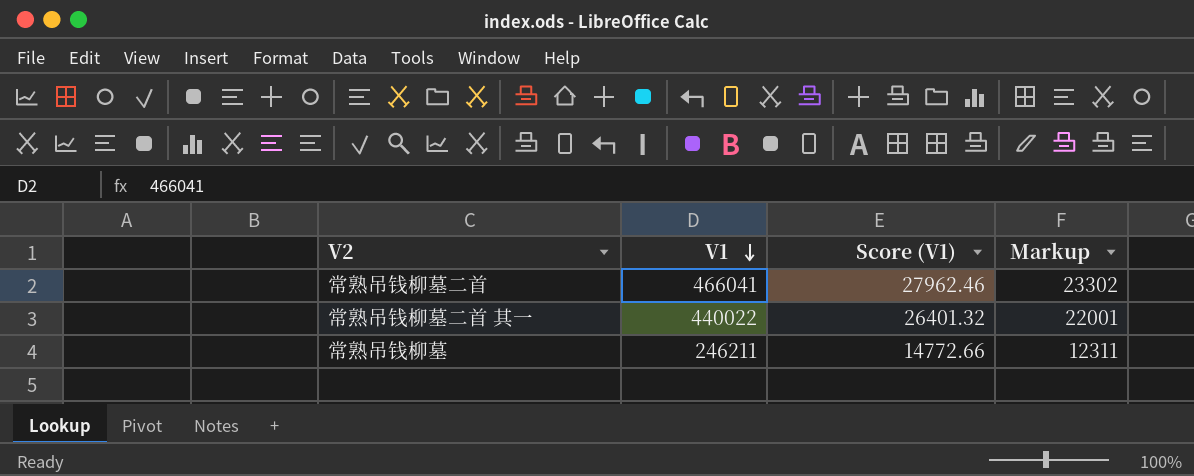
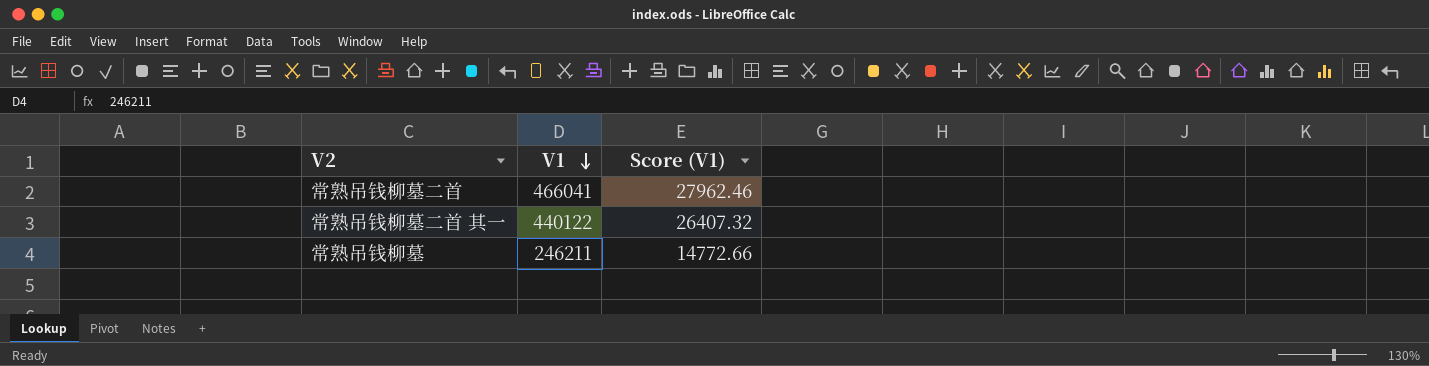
column Markup | formula: [V1] * 0.05 -> none
常熟吊钱柳墓二首 其一 | V1: 440022 -> 440122
常熟吊钱柳墓二首 其一 | Score (V1): 26401.32 -> 26407.32

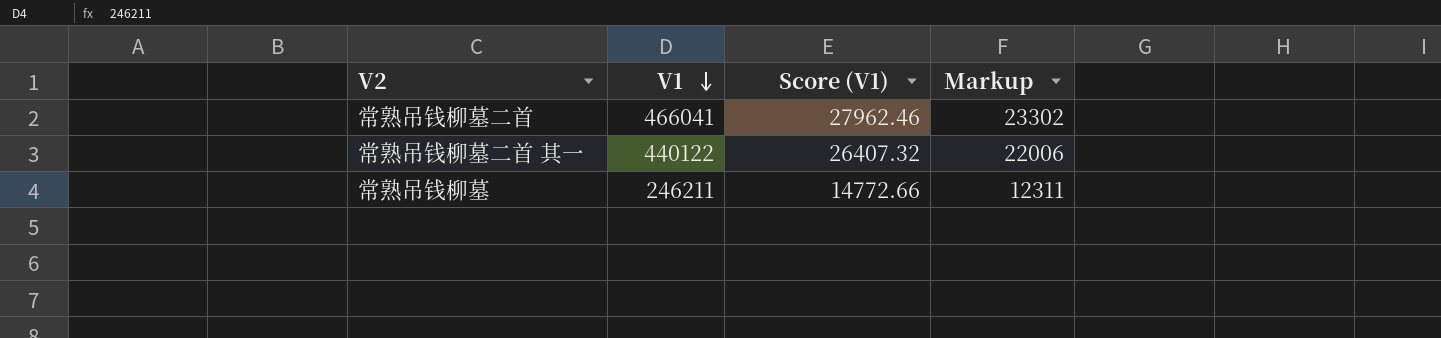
column Markup | formula: none -> [V1] * 0.05

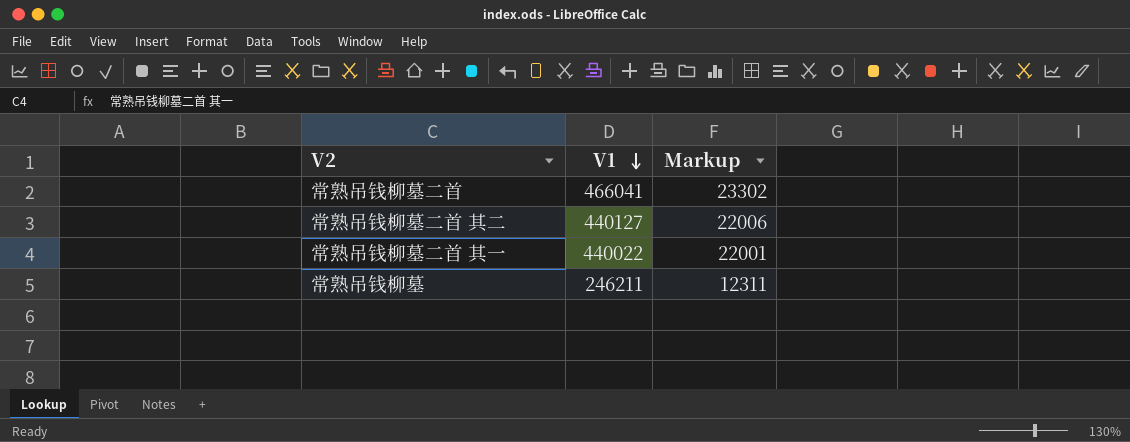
column Score (V1) | formula: [V1] * 0.06 -> none
row 常熟吊钱柳墓二首 其二: none -> 440127 | 22006
常熟吊钱柳墓二首 其一 | V1: 440122 -> 440022
常熟吊钱柳墓二首 其一 | Markup: 22006 -> 22001

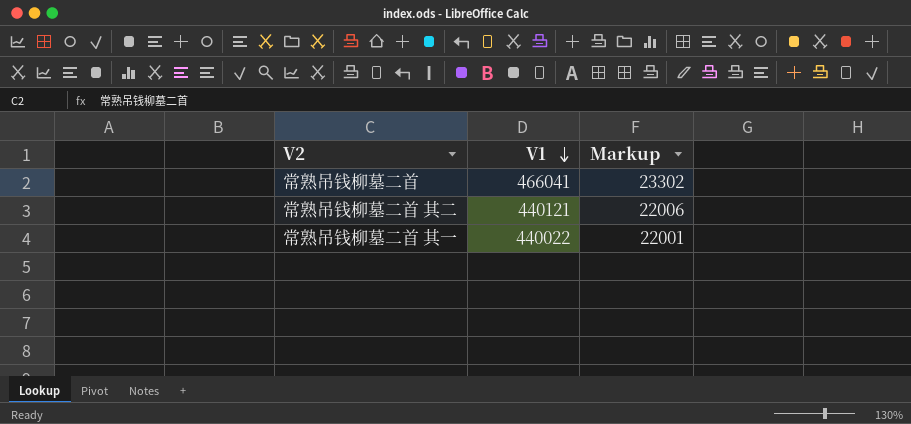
row 常熟吊钱柳墓: 246211 | 12311 -> none
常熟吊钱柳墓二首 其二 | V1: 440127 -> 440121

